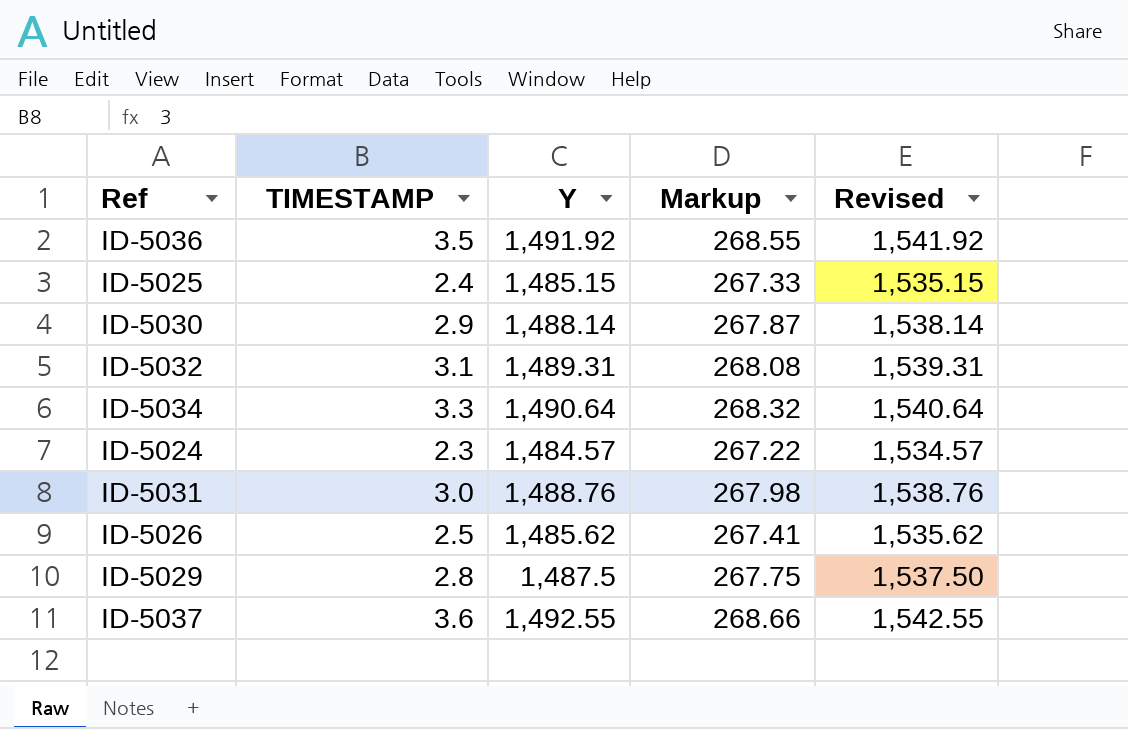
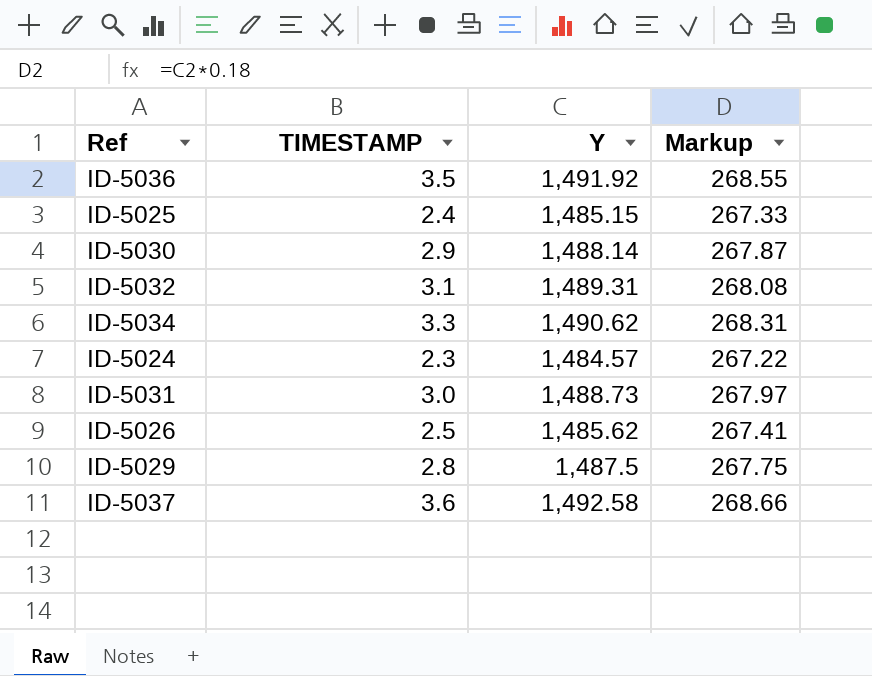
column Revised | formula: [Y] + 50 -> none
ID-5034 | Y: 1,490.64 -> 1,490.62
ID-5034 | Markup: 268.32 -> 268.31
ID-5031 | Y: 1,488.76 -> 1,488.73
ID-5031 | Markup: 267.98 -> 267.97
ID-5037 | Y: 1,492.55 -> 1,492.58

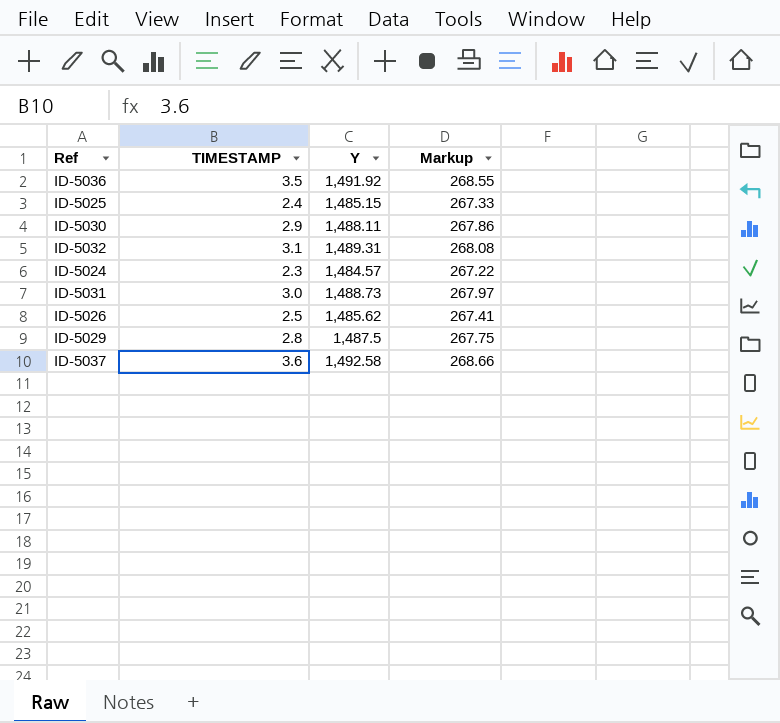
row ID-5034: 3.3 | 1,490.62 | 268.31 -> none
ID-5030 | Y: 1,488.14 -> 1,488.11
ID-5030 | Markup: 267.87 -> 267.86

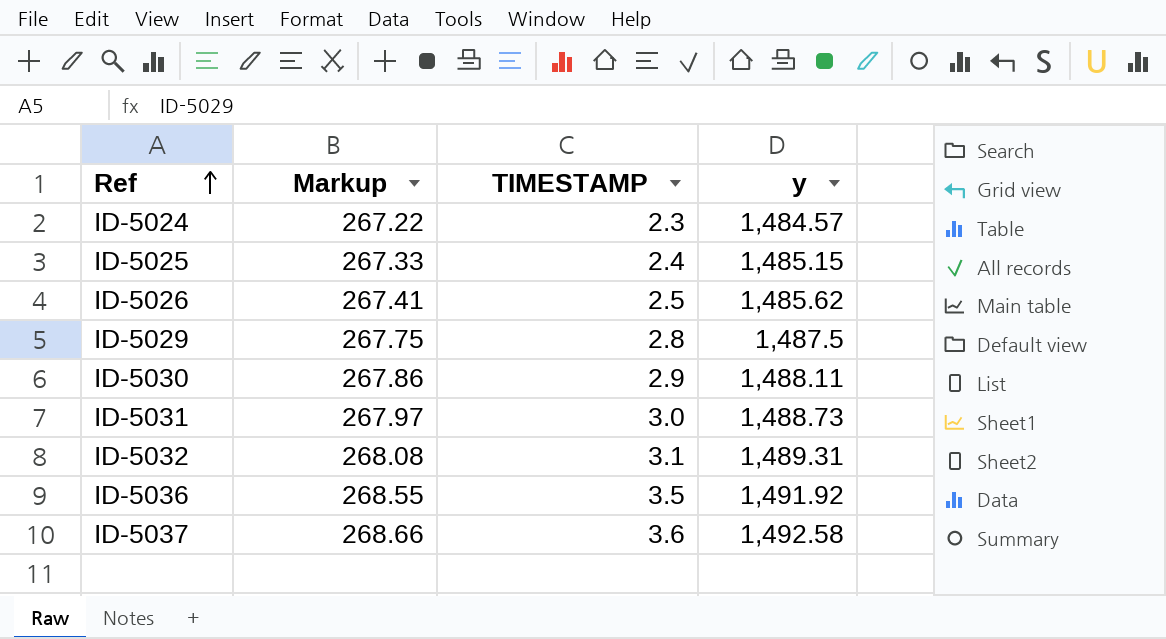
row order: none -> Ref ascending
column Markup | position: 4 -> 2
column name: Y -> y

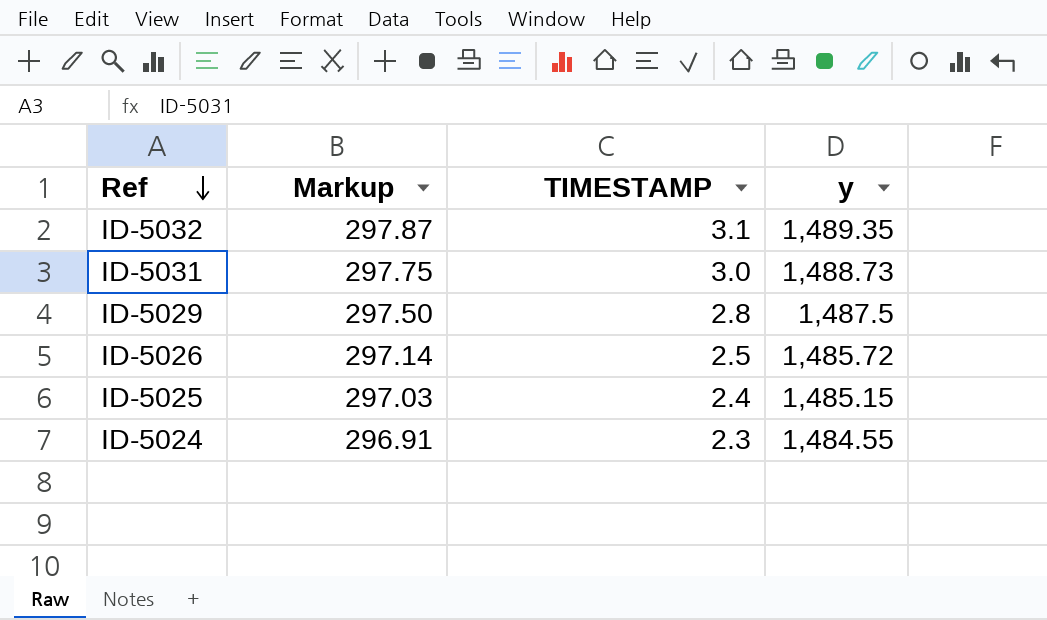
row order: Ref ascending -> Ref descending
column Markup | formula: [y] * 0.18 -> [y] * 0.2
row ID-5030: 267.86 | 2.9 | 1,488.11 -> none
row ID-5036: 268.55 | 3.5 | 1,491.92 -> none
row ID-5037: 268.66 | 3.6 | 1,492.58 -> none
ID-5032 | y: 1,489.31 -> 1,489.35
ID-5026 | y: 1,485.62 -> 1,485.72
ID-5024 | y: 1,484.57 -> 1,484.55

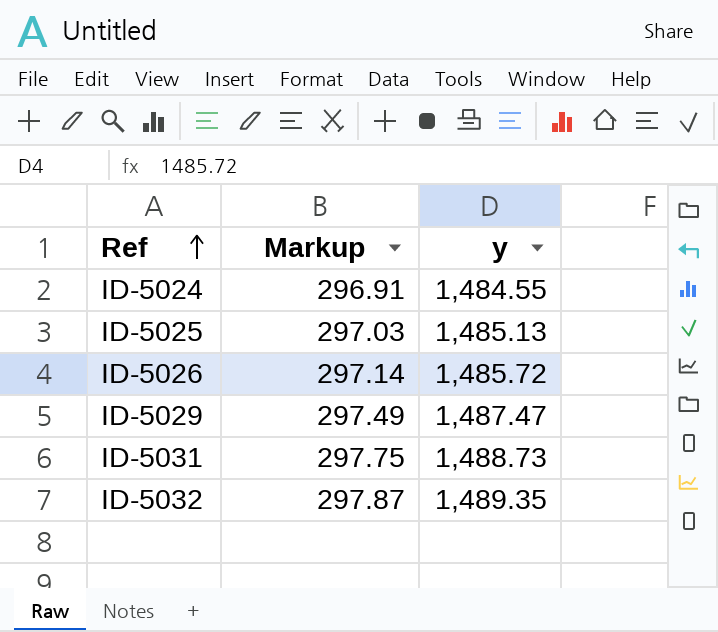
row order: Ref descending -> Ref ascending
column TIMESTAMP | position: 3 -> none
ID-5025 | y: 1,485.15 -> 1,485.13
ID-5029 | Markup: 297.50 -> 297.49
ID-5029 | y: 1,487.5 -> 1,487.47

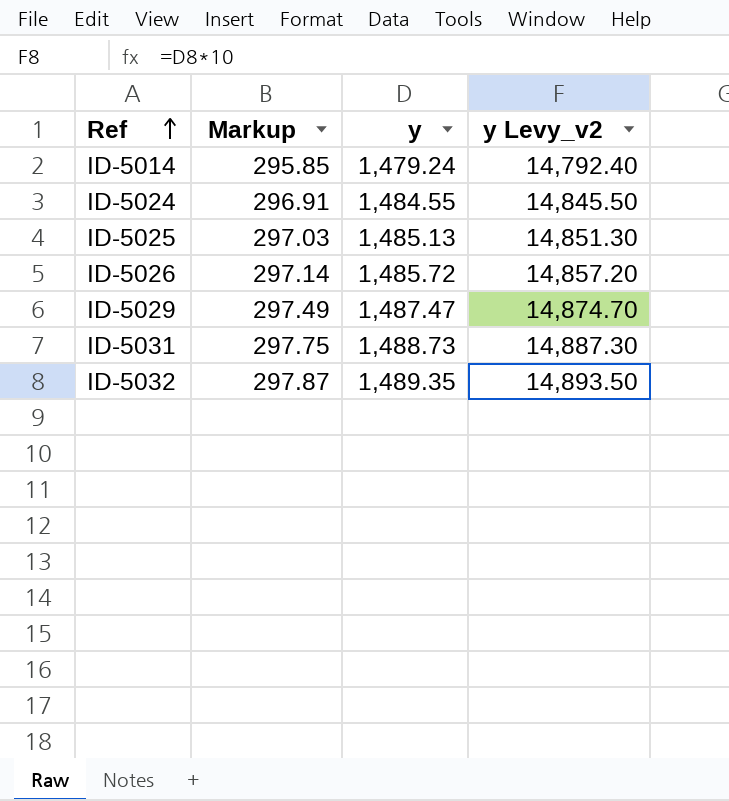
column y Levy_v2 | formula: none -> [y] * 10
row ID-5014: none -> 295.85 | 1,479.24 | 14,792.40

